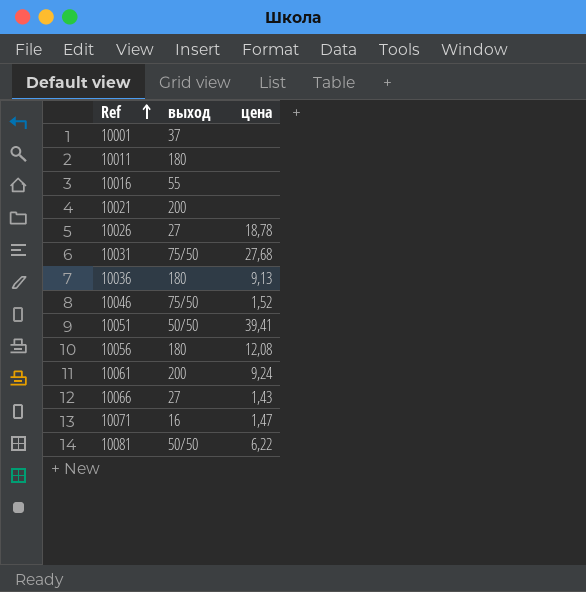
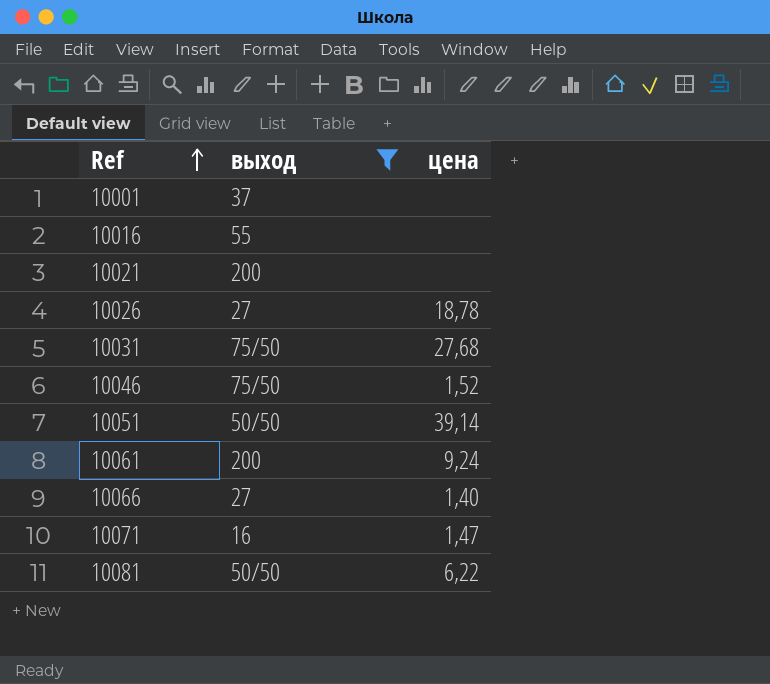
filter: none -> выход != 180
10051 | цена: 39,41 -> 39,14
10066 | цена: 1,43 -> 1,40

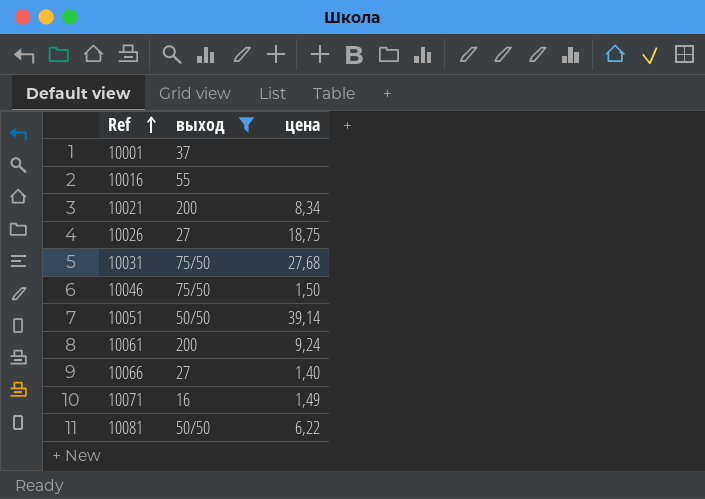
10021 | цена: none -> 8,34
10026 | цена: 18,78 -> 18,75
10046 | цена: 1,52 -> 1,50
10071 | цена: 1,47 -> 1,49

